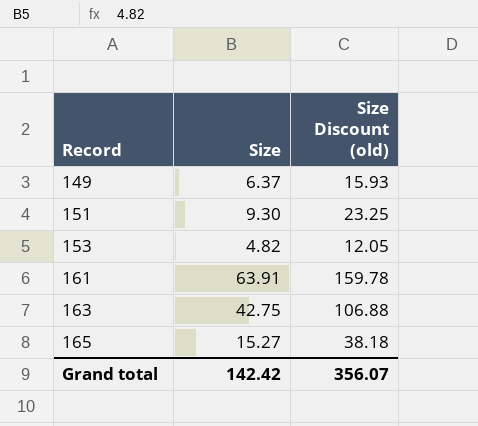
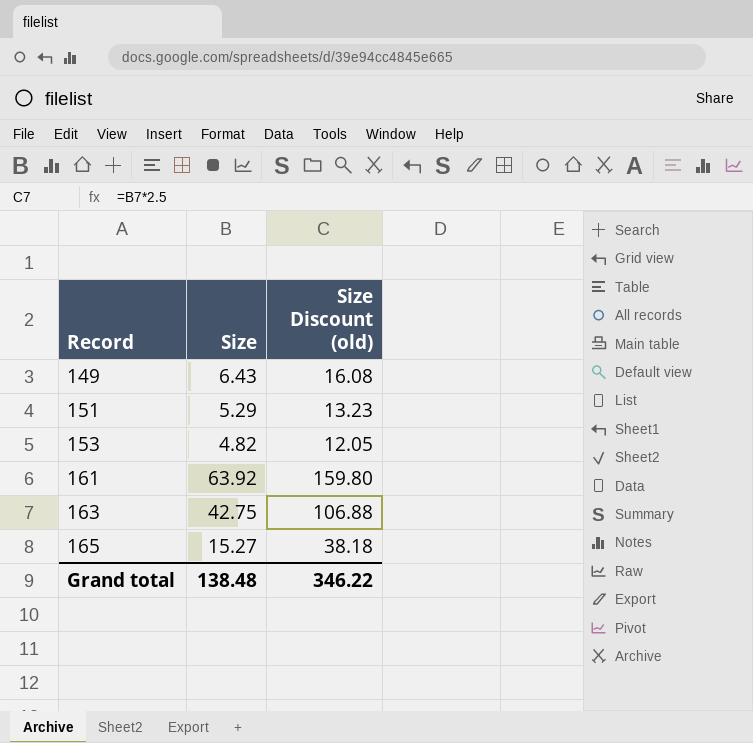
149 | Size: 6.37 -> 6.43
149 | Size Discount (old): 15.93 -> 16.08
151 | Size: 9.30 -> 5.29
151 | Size Discount (old): 23.25 -> 13.23
161 | Size: 63.91 -> 63.92
161 | Size Discount (old): 159.78 -> 159.80
Grand total | Size: 142.42 -> 138.48
Grand total | Size Discount (old): 356.07 -> 346.22

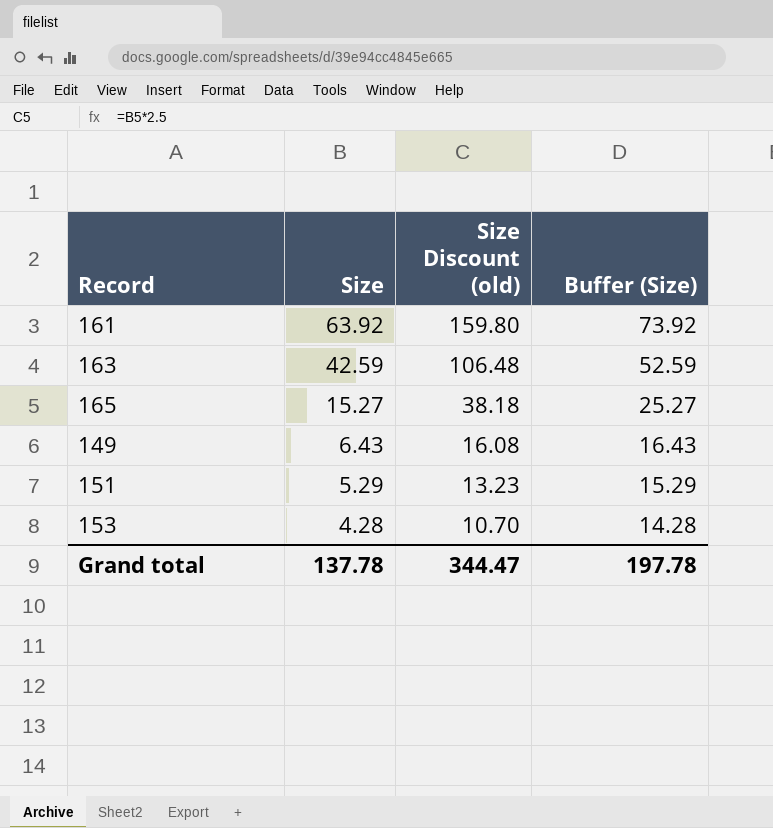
row order: Record ascending -> Size descending
column Buffer (Size) | formula: none -> [Size] + 10
163 | Size: 42.75 -> 42.59
163 | Size Discount (old): 106.88 -> 106.48
153 | Size: 4.82 -> 4.28
153 | Size Discount (old): 12.05 -> 10.70
Grand total | Size: 138.48 -> 137.78
Grand total | Size Discount (old): 346.22 -> 344.47

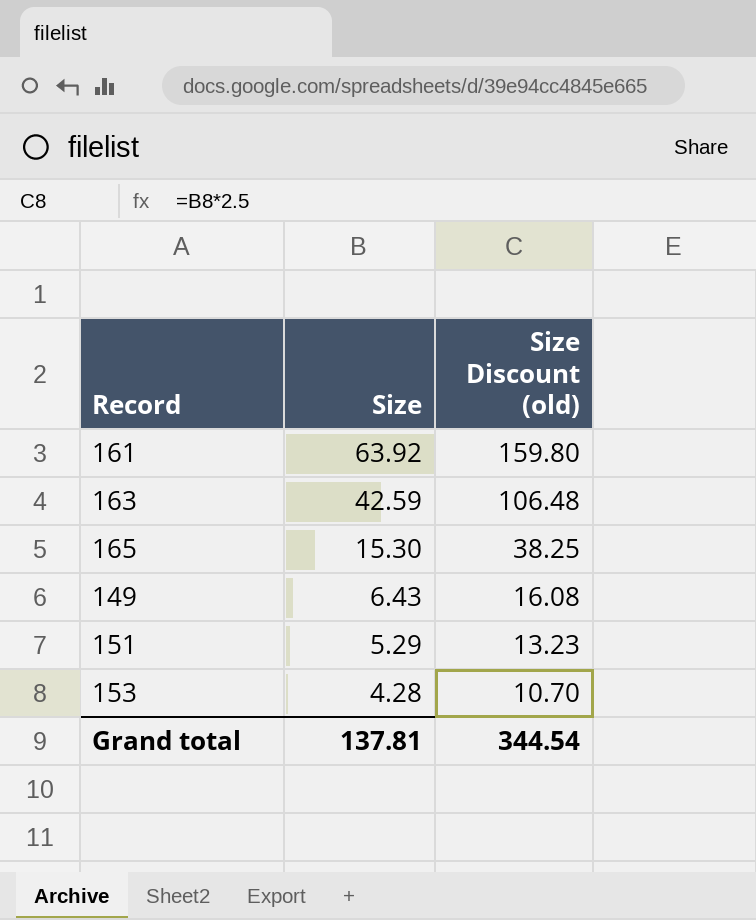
column Buffer (Size) | formula: [Size] + 10 -> none
165 | Size: 15.27 -> 15.30
165 | Size Discount (old): 38.18 -> 38.25
Grand total | Size: 137.78 -> 137.81
Grand total | Size Discount (old): 344.47 -> 344.54

